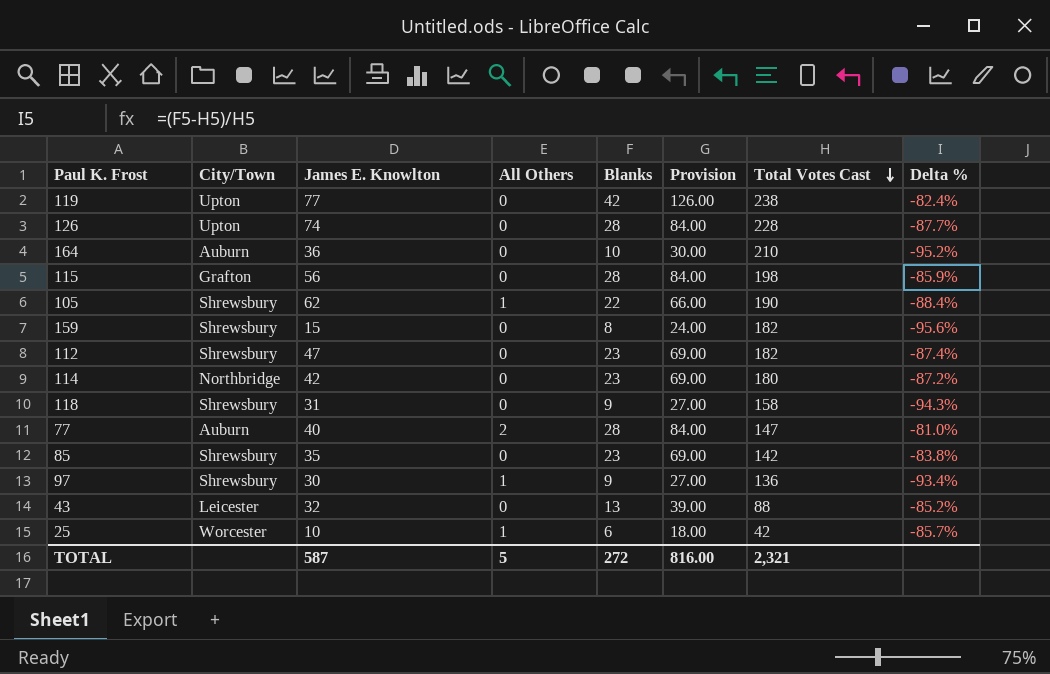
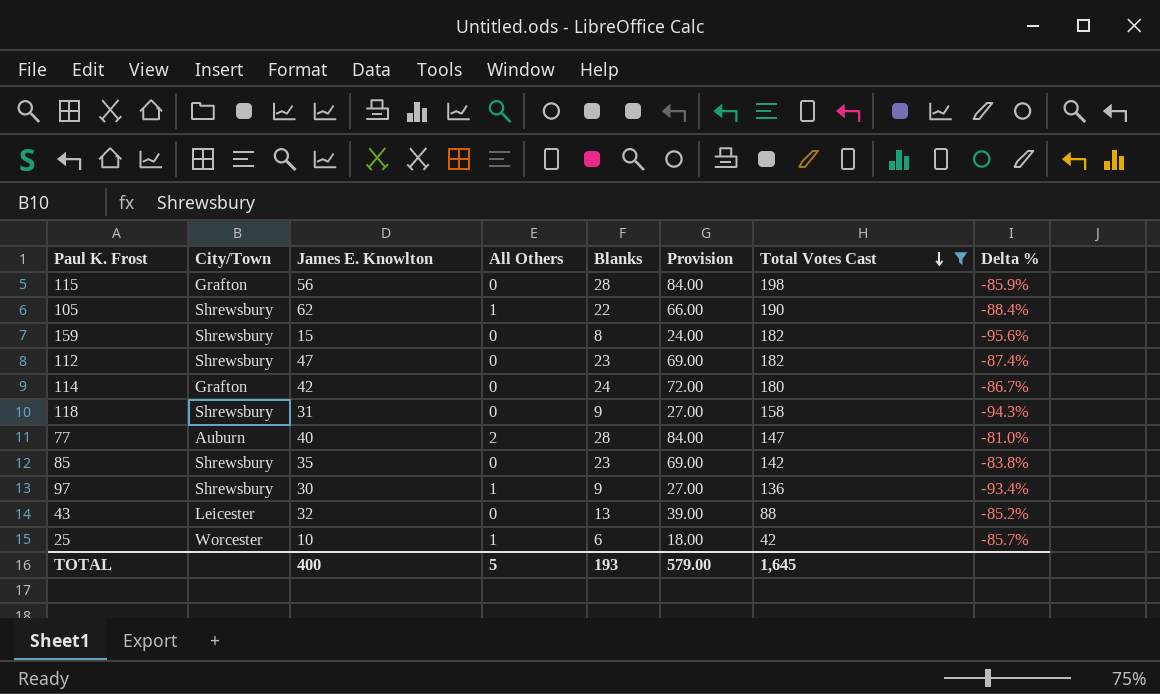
filter: none -> Total Votes Cast <= 198
114 | City/Town: Northbridge -> Grafton
114 | Blanks: 23 -> 24
114 | Provision: 69.00 -> 72.00
114 | Delta %: -87.2% -> -86.7%
TOTAL | James E. Knowlton: 587 -> 400
TOTAL | Blanks: 272 -> 193
TOTAL | Provision: 816.00 -> 579.00
TOTAL | Total Votes Cast: 2,321 -> 1,645

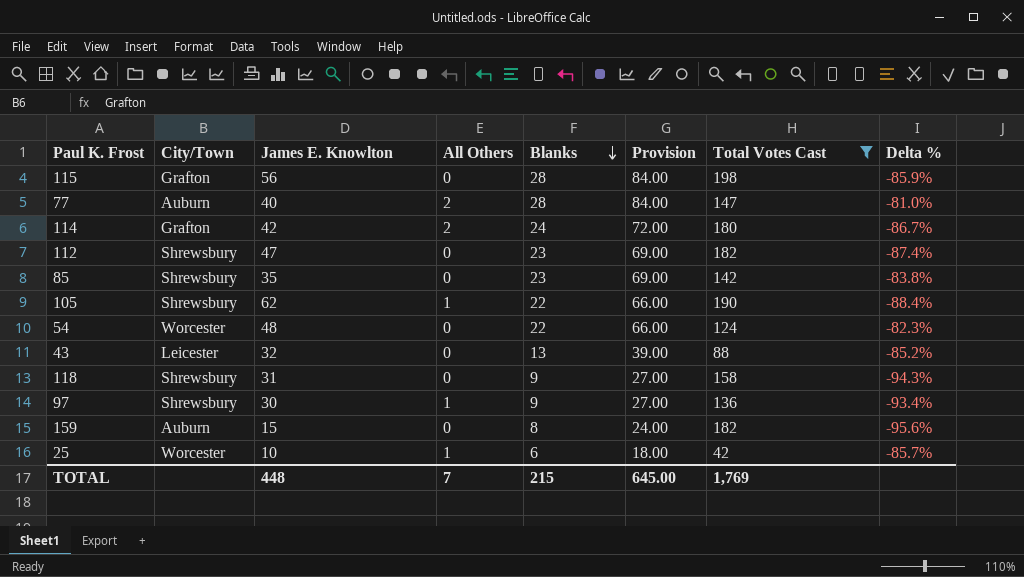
row order: Total Votes Cast descending -> Blanks descending
114 | All Others: 0 -> 2
row 54: none -> Worcester | 48 | 0 | 22 | 66.00 | 124 | -82.3%
159 | City/Town: Shrewsbury -> Auburn
TOTAL | James E. Knowlton: 400 -> 448
TOTAL | All Others: 5 -> 7
TOTAL | Blanks: 193 -> 215
TOTAL | Provision: 579.00 -> 645.00
TOTAL | Total Votes Cast: 1,645 -> 1,769

